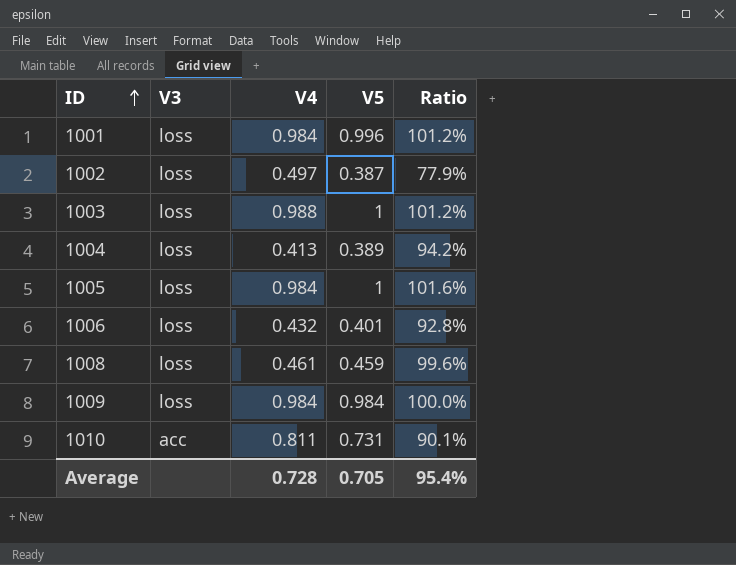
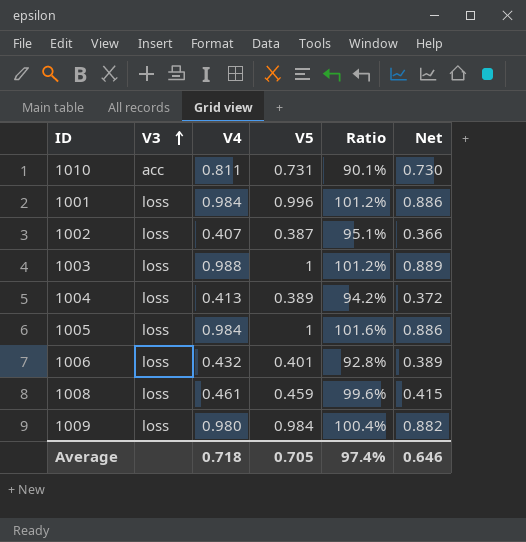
row order: ID ascending -> V3 ascending
column Net | formula: none -> [V4] * 0.9
1002 | V4: 0.497 -> 0.407
1002 | Ratio: 77.9% -> 95.1%
1009 | V4: 0.984 -> 0.980
1009 | Ratio: 100.0% -> 100.4%
Average | V4: 0.728 -> 0.718
Average | Ratio: 95.4% -> 97.4%

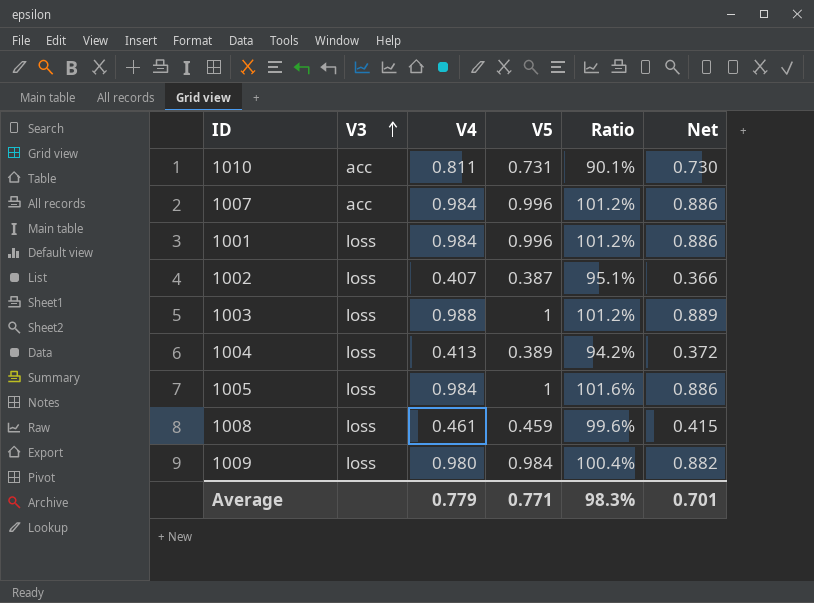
row 1006: loss | 0.432 | 0.401 | 92.8% | 0.389 -> none
row 1007: none -> acc | 0.984 | 0.996 | 101.2% | 0.886
Average | V4: 0.718 -> 0.779
Average | V5: 0.705 -> 0.771
Average | Ratio: 97.4% -> 98.3%
Average | Net: 0.646 -> 0.701

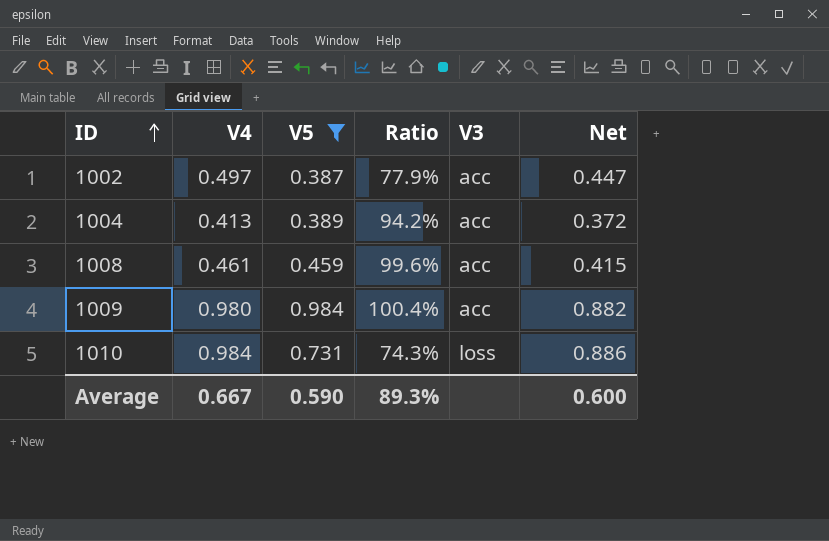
filter: none -> V5 <= 0.984
row order: V3 ascending -> ID ascending
column V3 | position: 2 -> 5
1002 | V4: 0.407 -> 0.497
1002 | Ratio: 95.1% -> 77.9%
1002 | V3: loss -> acc
1002 | Net: 0.366 -> 0.447
1004 | V3: loss -> acc
1008 | V3: loss -> acc
1009 | V3: loss -> acc
1010 | V4: 0.811 -> 0.984
1010 | Ratio: 90.1% -> 74.3%
1010 | V3: acc -> loss
1010 | Net: 0.730 -> 0.886
Average | V4: 0.779 -> 0.667
Average | V5: 0.771 -> 0.590
Average | Ratio: 98.3% -> 89.3%
Average | Net: 0.701 -> 0.600

